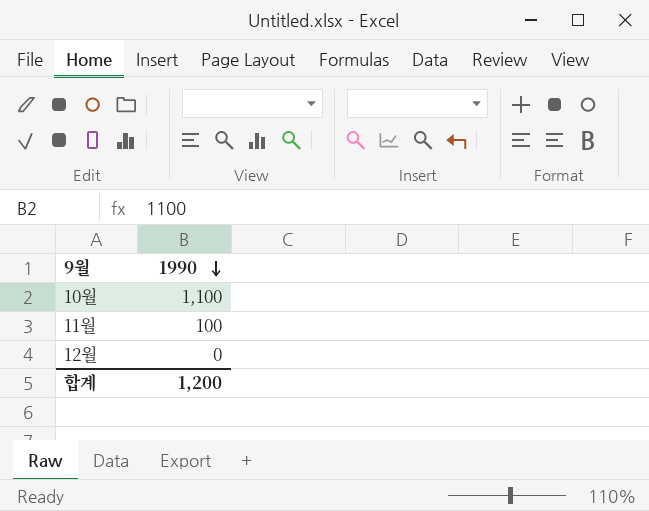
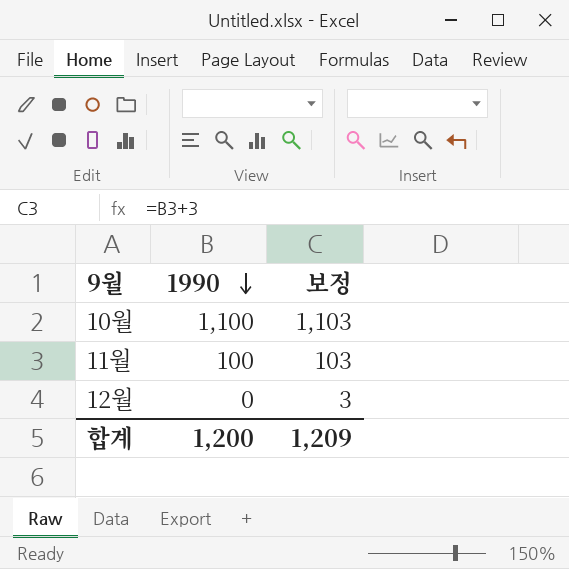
column 보정 | formula: none -> [1990] + 3

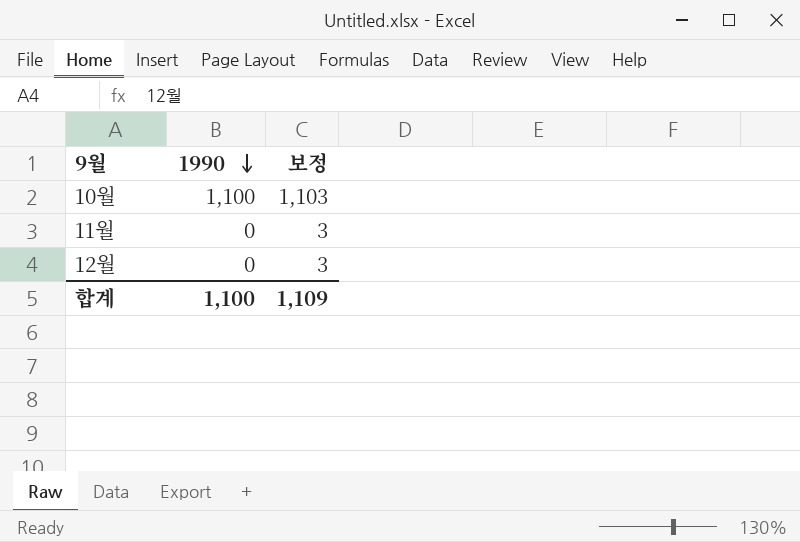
11월 | 1990: 100 -> 0
11월 | 보정: 103 -> 3
합계 | 1990: 1,200 -> 1,100
합계 | 보정: 1,209 -> 1,109

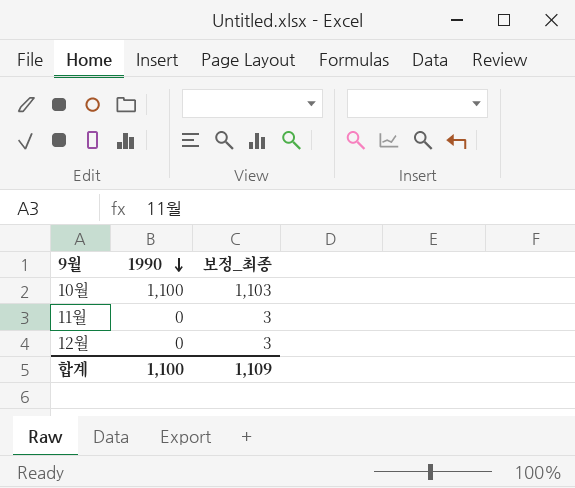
column name: 보정 -> 보정_최종

